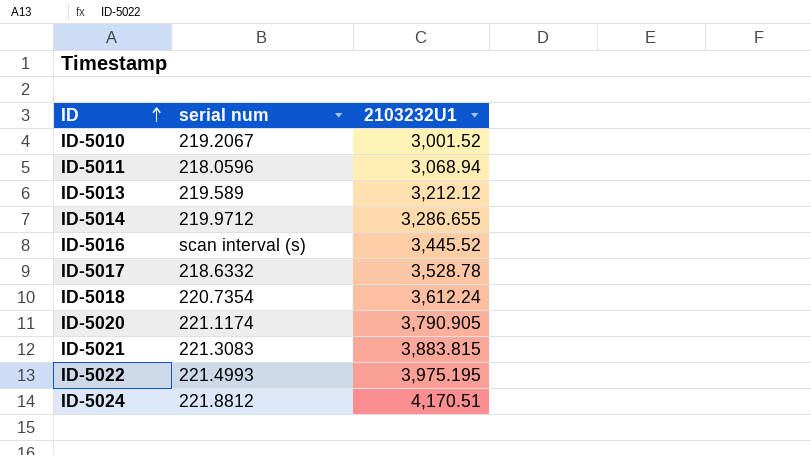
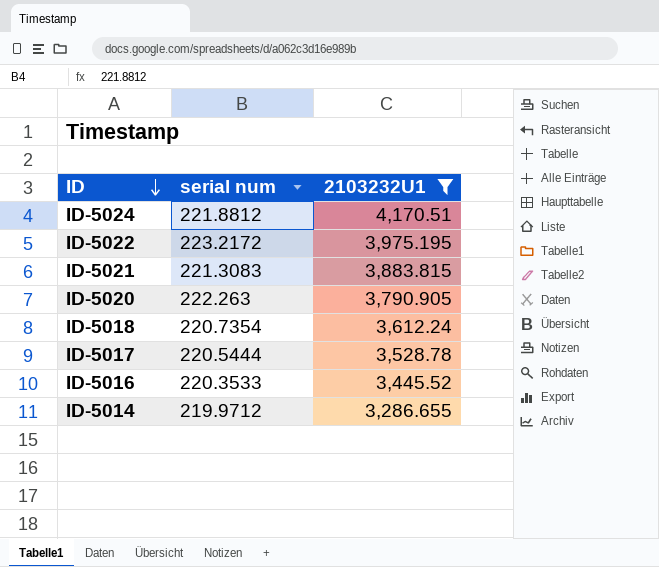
filter: none -> 2103232U1 >= 3,286.655
row order: ID ascending -> ID descending
ID-5022 | serial num: 221.4993 -> 223.2172
ID-5020 | serial num: 221.1174 -> 222.263
ID-5017 | serial num: 218.6332 -> 220.5444
ID-5016 | serial num: scan interval (s) -> 220.3533

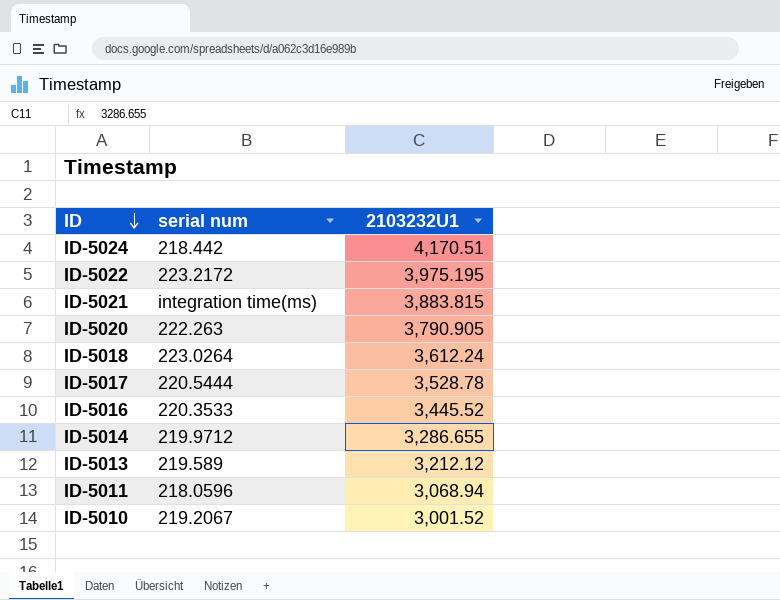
filter: 2103232U1 >= 3,286.655 -> none
ID-5024 | serial num: 221.8812 -> 218.442
ID-5021 | serial num: 221.3083 -> integration time(ms)
ID-5018 | serial num: 220.7354 -> 223.0264

